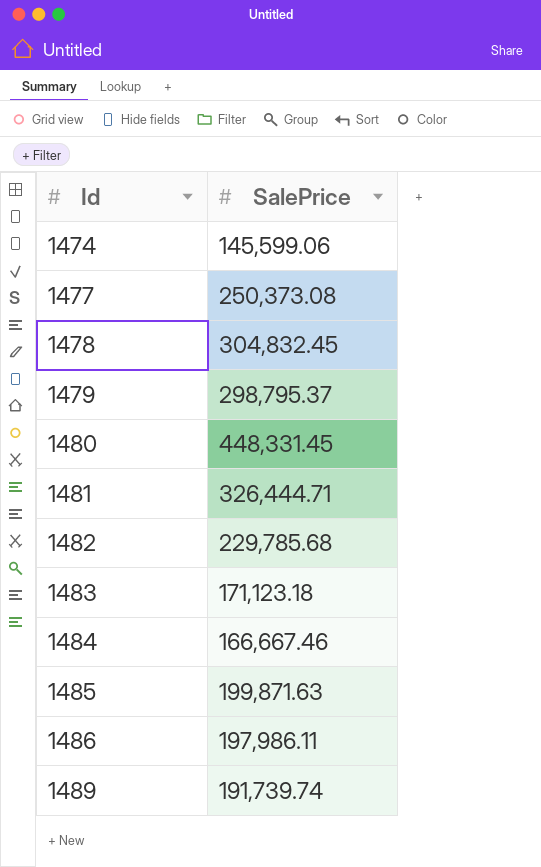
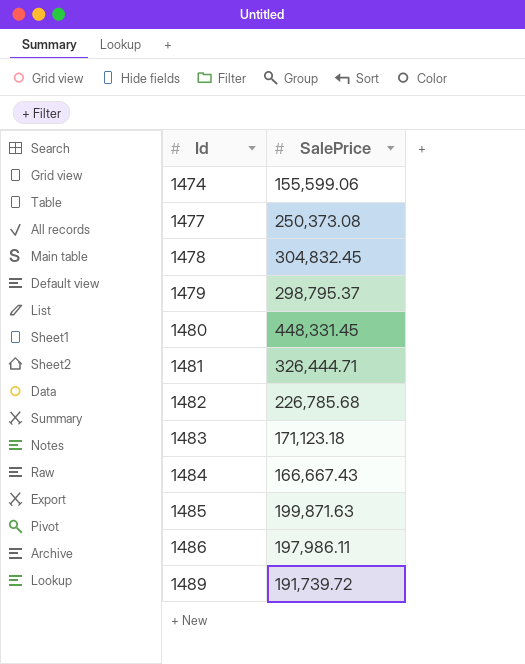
1474 | SalePrice: 145,599.06 -> 155,599.06
1482 | SalePrice: 229,785.68 -> 226,785.68
1484 | SalePrice: 166,667.46 -> 166,667.43
1489 | SalePrice: 191,739.74 -> 191,739.72

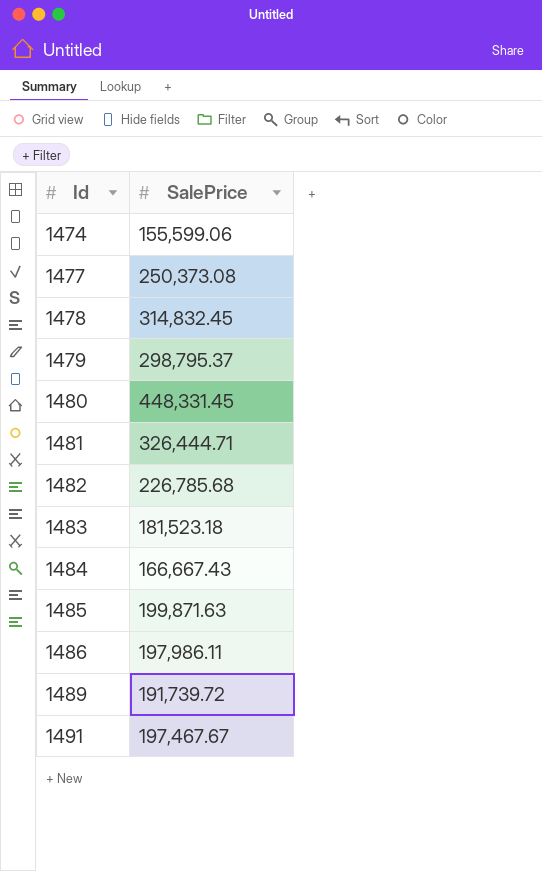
1478 | SalePrice: 304,832.45 -> 314,832.45
1483 | SalePrice: 171,123.18 -> 181,523.18
row 1491: none -> 197,467.67

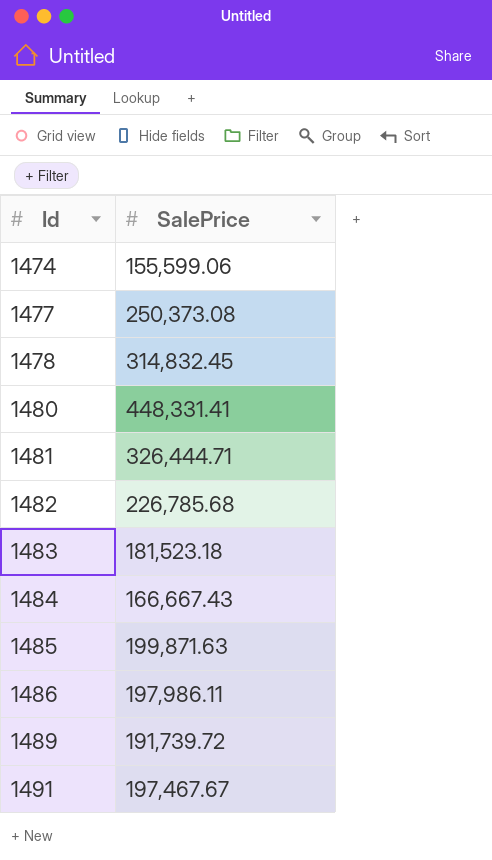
row 1479: 298,795.37 -> none
1480 | SalePrice: 448,331.45 -> 448,331.41

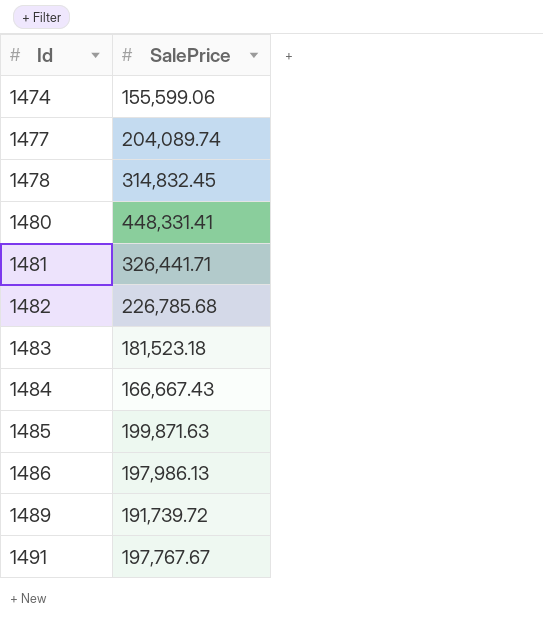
1477 | SalePrice: 250,373.08 -> 204,089.74
1481 | SalePrice: 326,444.71 -> 326,441.71
1486 | SalePrice: 197,986.11 -> 197,986.13
1491 | SalePrice: 197,467.67 -> 197,767.67

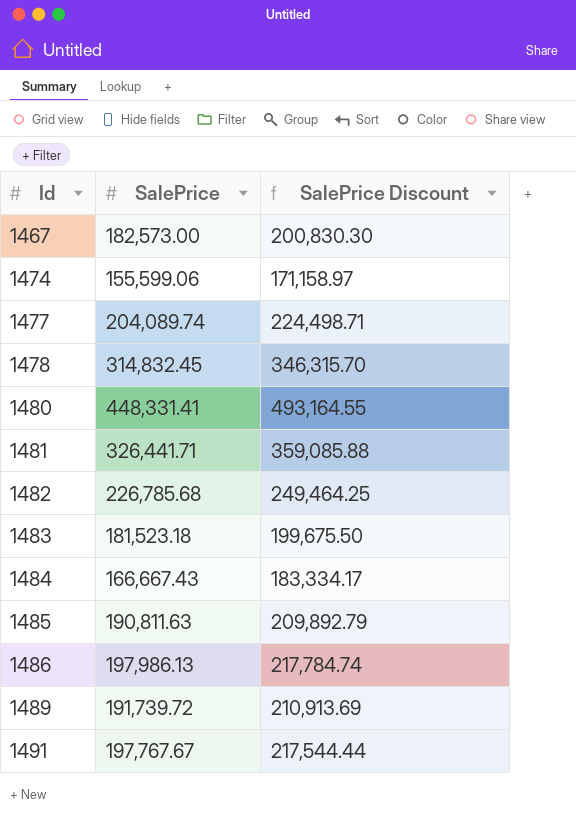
column SalePrice Discount | formula: none -> [SalePrice] * 1.1
row 1467: none -> 182,573.00 | 200,830.30
1485 | SalePrice: 199,871.63 -> 190,811.63

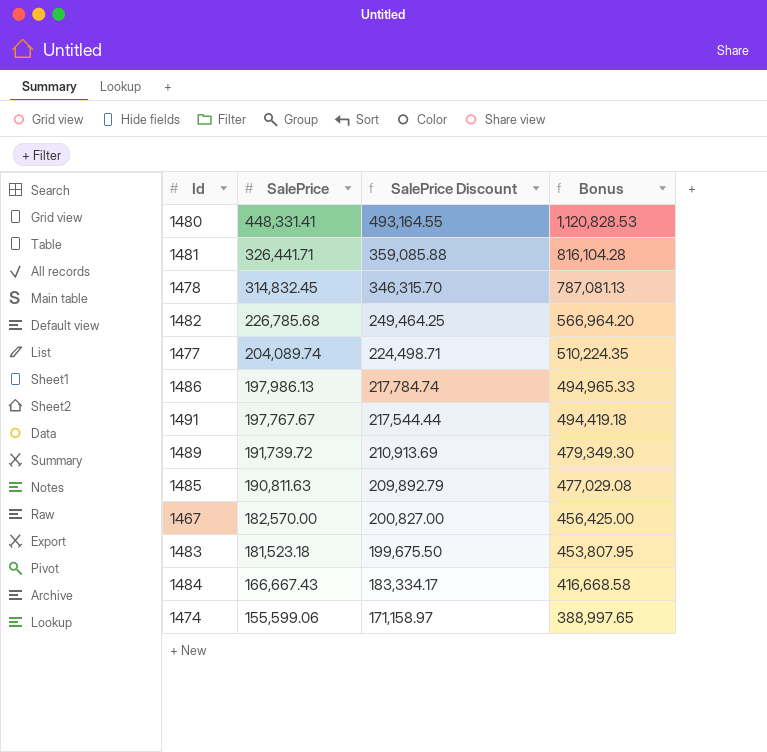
row order: Id ascending -> SalePrice descending
column Bonus | formula: none -> [SalePrice] * 2.5
1467 | SalePrice: 182,573.00 -> 182,570.00
1467 | SalePrice Discount: 200,830.30 -> 200,827.00

